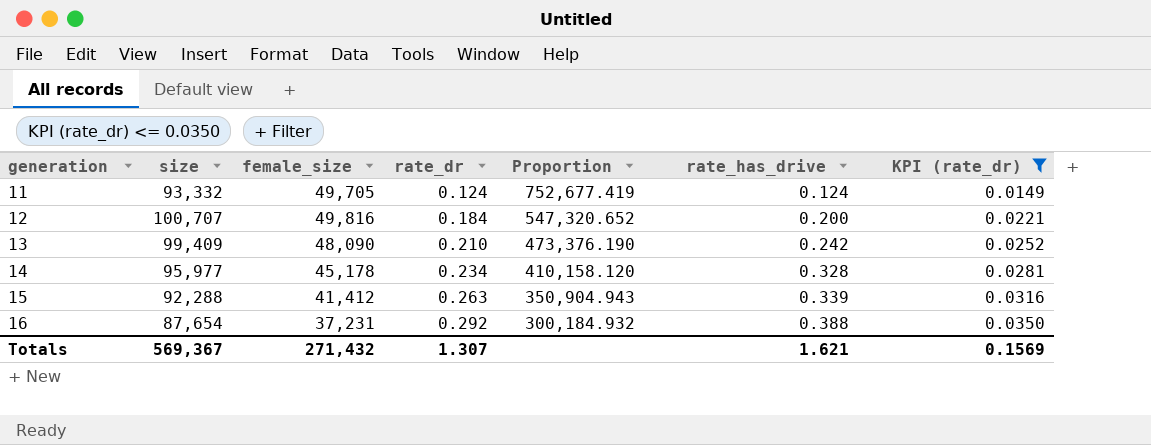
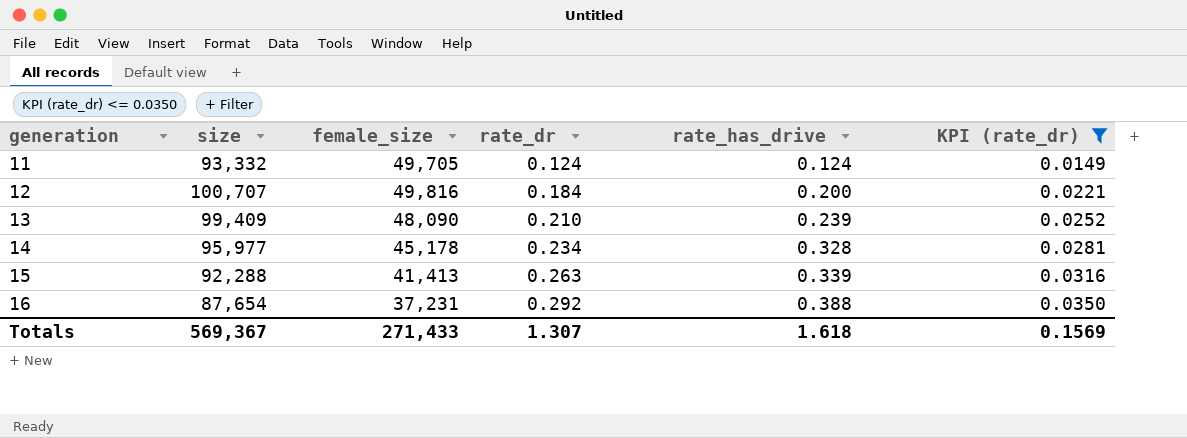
column Proportion | formula: [size] / [rate_dr] -> none
13 | rate_has_drive: 0.242 -> 0.239
15 | female_size: 41,412 -> 41,413
Totals | female_size: 271,432 -> 271,433
Totals | rate_has_drive: 1.621 -> 1.618

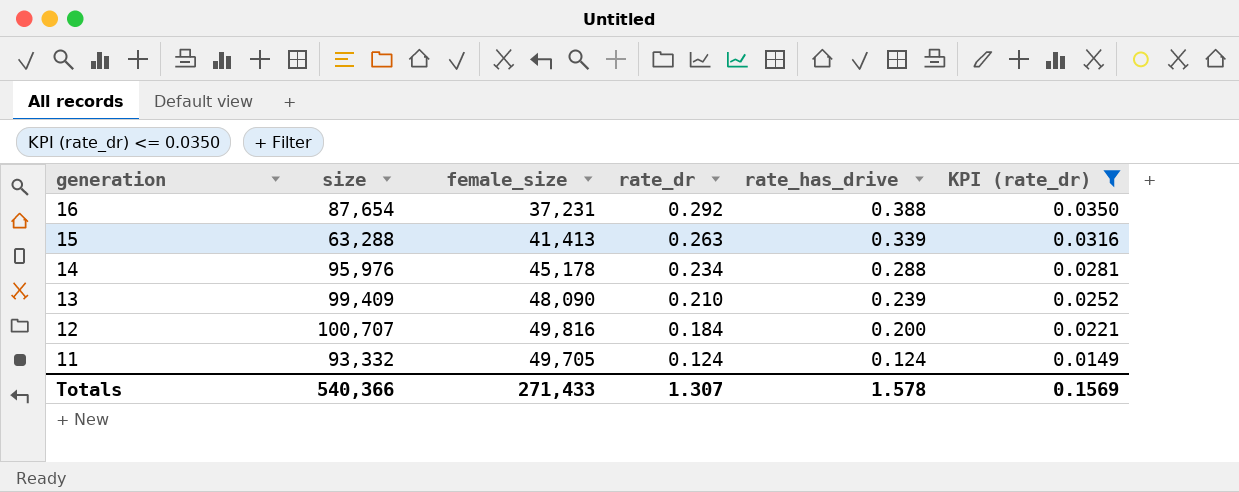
row order: generation ascending -> generation descending
15 | size: 92,288 -> 63,288
14 | size: 95,977 -> 95,976
14 | rate_has_drive: 0.328 -> 0.288
Totals | size: 569,367 -> 540,366
Totals | rate_has_drive: 1.618 -> 1.578

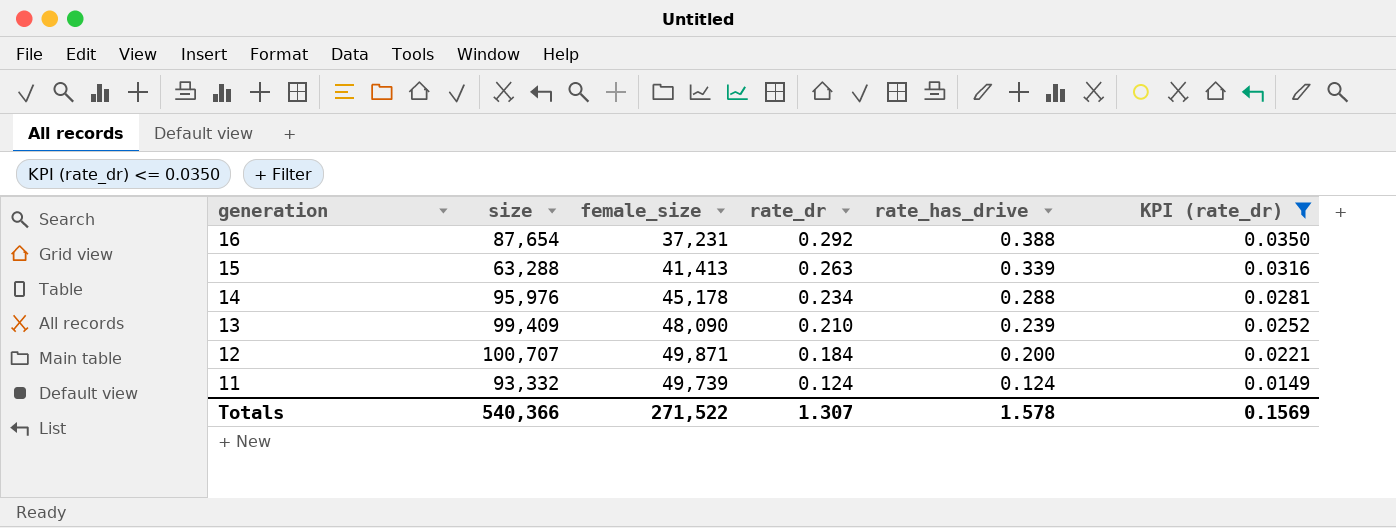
12 | female_size: 49,816 -> 49,871
11 | female_size: 49,705 -> 49,739
Totals | female_size: 271,433 -> 271,522

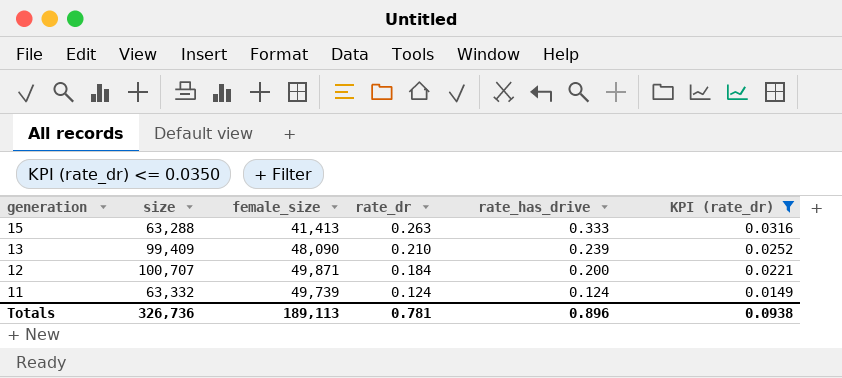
row 16: 87,654 | 37,231 | 0.292 | 0.388 | 0.0350 -> none
row 14: 95,976 | 45,178 | 0.234 | 0.288 | 0.0281 -> none
15 | rate_has_drive: 0.339 -> 0.333
11 | size: 93,332 -> 63,332
Totals | size: 540,366 -> 326,736
Totals | female_size: 271,522 -> 189,113
Totals | rate_dr: 1.307 -> 0.781
Totals | rate_has_drive: 1.578 -> 0.896
Totals | KPI (rate_dr): 0.1569 -> 0.0938

